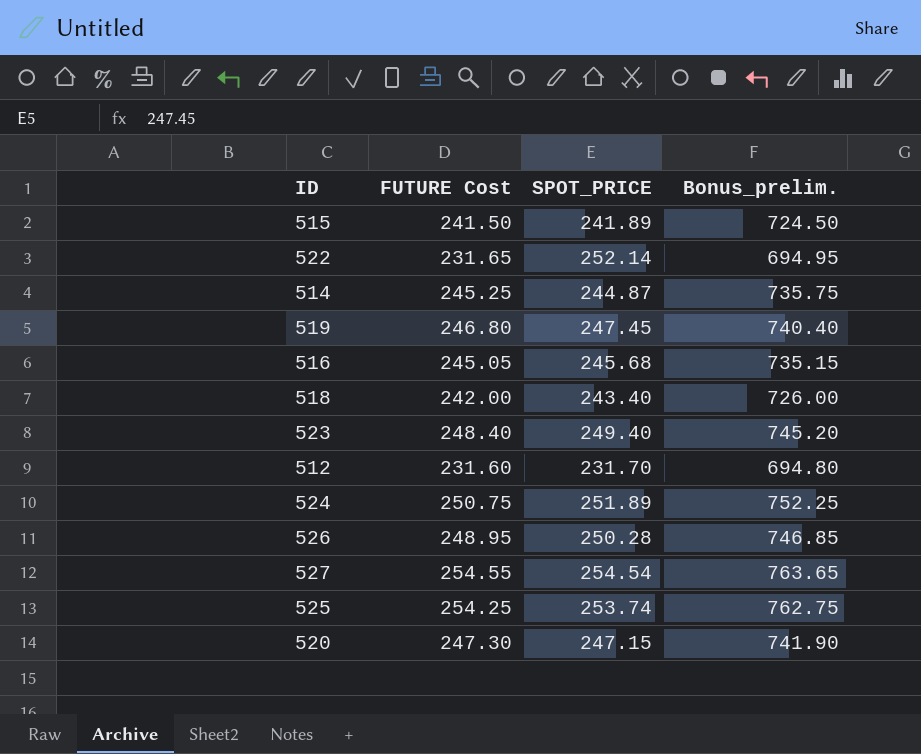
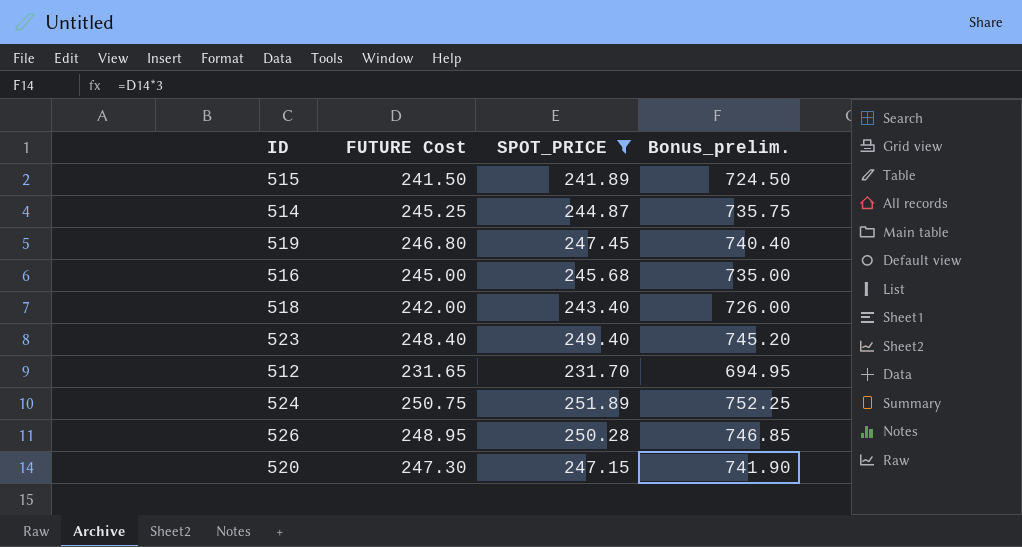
filter: none -> SPOT_PRICE <= 251.89
516 | FUTURE Cost: 245.05 -> 245.00
516 | Bonus_prelim.: 735.15 -> 735.00
512 | FUTURE Cost: 231.60 -> 231.65
512 | Bonus_prelim.: 694.80 -> 694.95

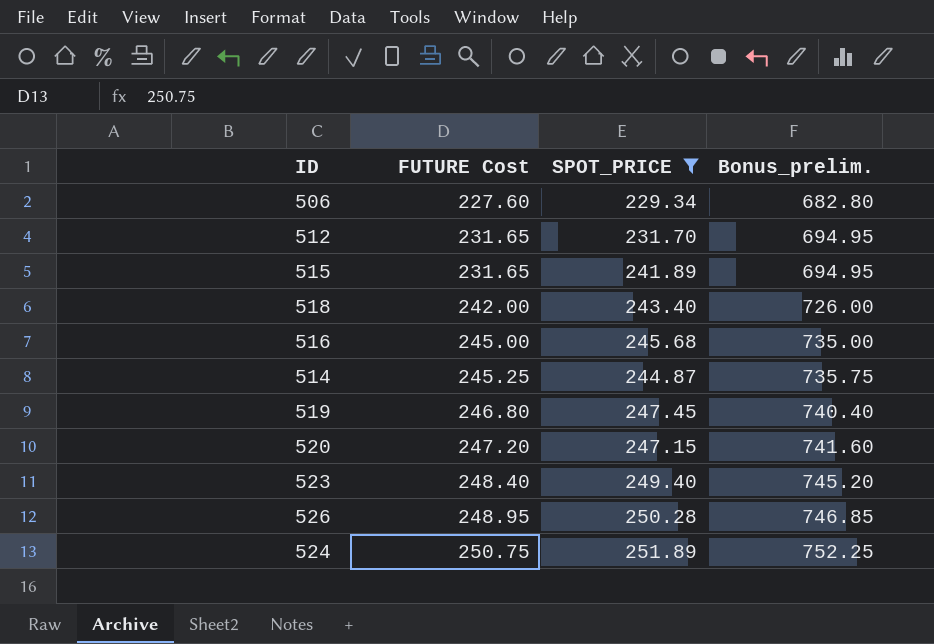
row order: none -> FUTURE Cost ascending
row 506: none -> 227.60 | 229.34 | 682.80
515 | FUTURE Cost: 241.50 -> 231.65
515 | Bonus_prelim.: 724.50 -> 694.95
520 | FUTURE Cost: 247.30 -> 247.20
520 | Bonus_prelim.: 741.90 -> 741.60

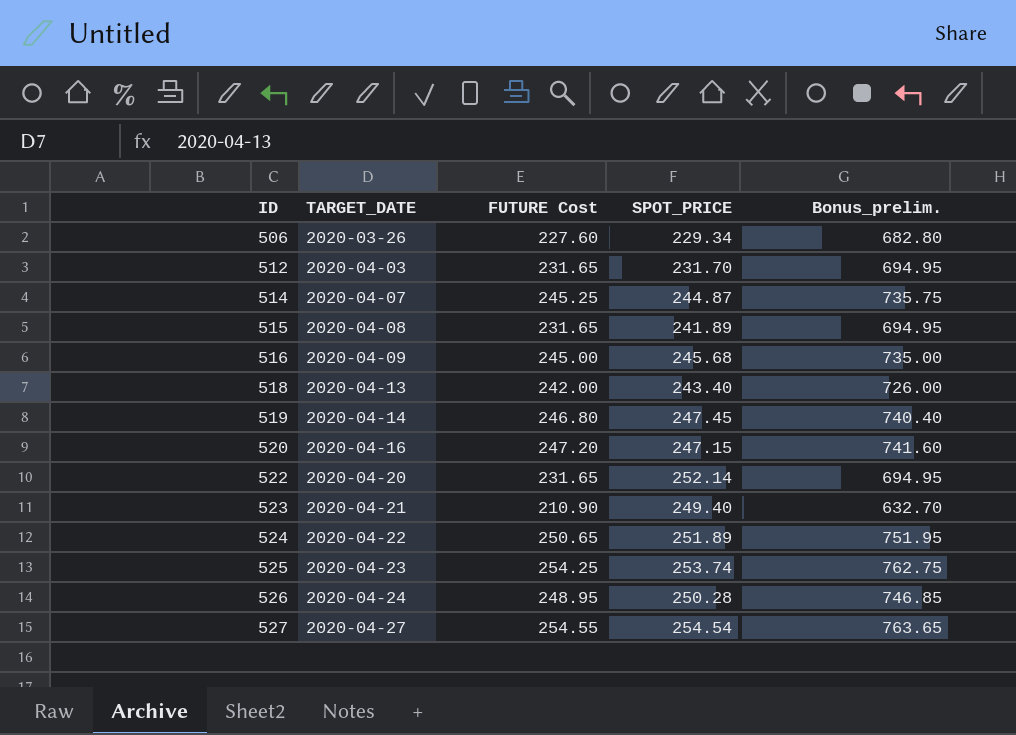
filter: SPOT_PRICE <= 251.89 -> none
row order: FUTURE Cost ascending -> ID ascending
column TARGET_DATE | position: none -> 2
523 | FUTURE Cost: 248.40 -> 210.90
523 | Bonus_prelim.: 745.20 -> 632.70
524 | FUTURE Cost: 250.75 -> 250.65
524 | Bonus_prelim.: 752.25 -> 751.95

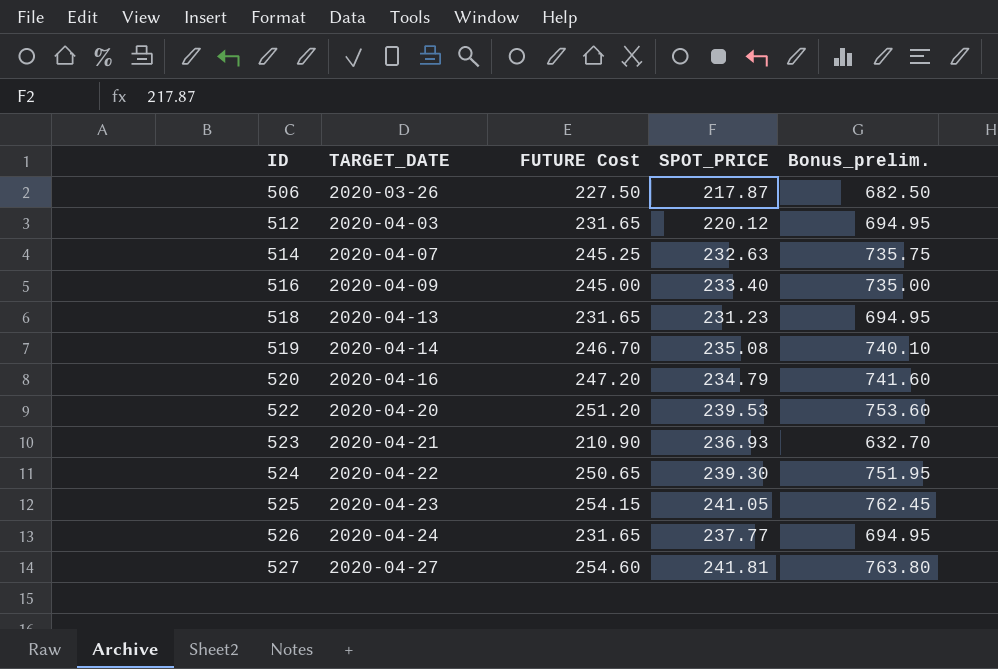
row 515: 2020-04-08 | 231.65 | 241.89 | 694.95 -> none
506 | FUTURE Cost: 227.60 -> 227.50
506 | SPOT_PRICE: 229.34 -> 217.87
506 | Bonus_prelim.: 682.80 -> 682.50
512 | SPOT_PRICE: 231.70 -> 220.12
514 | SPOT_PRICE: 244.87 -> 232.63
516 | SPOT_PRICE: 245.68 -> 233.40
518 | FUTURE Cost: 242.00 -> 231.65
518 | SPOT_PRICE: 243.40 -> 231.23
518 | Bonus_prelim.: 726.00 -> 694.95
519 | FUTURE Cost: 246.80 -> 246.70
519 | SPOT_PRICE: 247.45 -> 235.08
519 | Bonus_prelim.: 740.40 -> 740.10
520 | SPOT_PRICE: 247.15 -> 234.79
522 | FUTURE Cost: 231.65 -> 251.20
522 | SPOT_PRICE: 252.14 -> 239.53
522 | Bonus_prelim.: 694.95 -> 753.60
523 | SPOT_PRICE: 249.40 -> 236.93
524 | SPOT_PRICE: 251.89 -> 239.30
525 | FUTURE Cost: 254.25 -> 254.15
525 | SPOT_PRICE: 253.74 -> 241.05
525 | Bonus_prelim.: 762.75 -> 762.45
526 | FUTURE Cost: 248.95 -> 231.65
526 | SPOT_PRICE: 250.28 -> 237.77
526 | Bonus_prelim.: 746.85 -> 694.95
527 | FUTURE Cost: 254.55 -> 254.60
527 | SPOT_PRICE: 254.54 -> 241.81
527 | Bonus_prelim.: 763.65 -> 763.80

